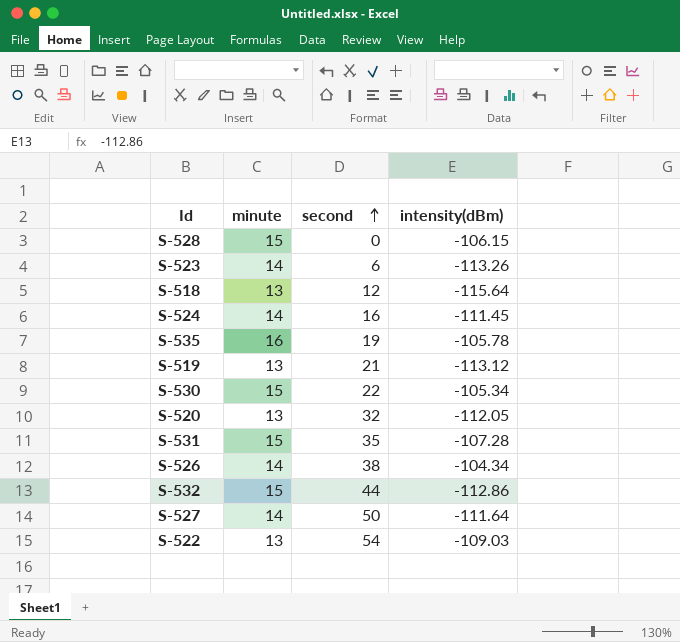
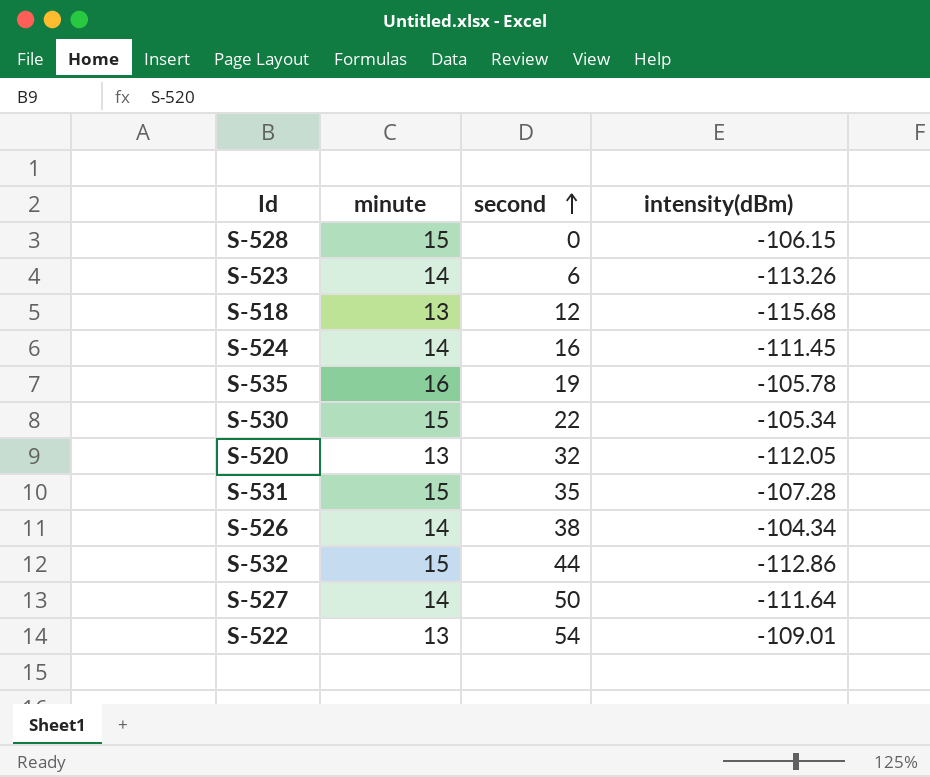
row S-519: 13 | 21 | -113.12 -> none
S-518 | intensity(dBm): -115.64 -> -115.68
S-522 | intensity(dBm): -109.03 -> -109.01

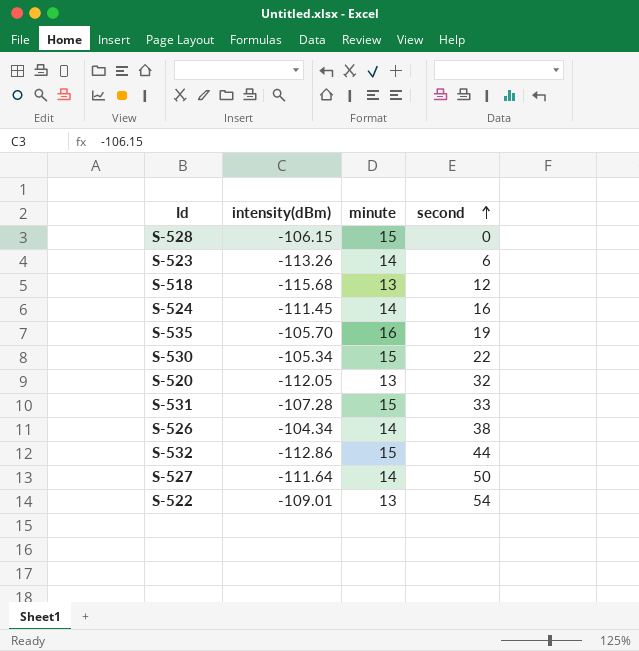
column intensity(dBm) | position: 4 -> 2
S-535 | intensity(dBm): -105.78 -> -105.70
S-531 | second: 35 -> 33

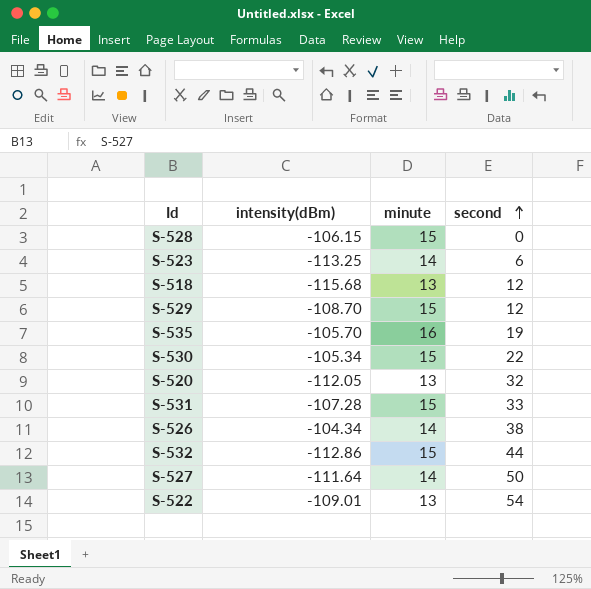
row S-524: -111.45 | 14 | 16 -> none
S-523 | intensity(dBm): -113.26 -> -113.25
row S-529: none -> -108.70 | 15 | 12

